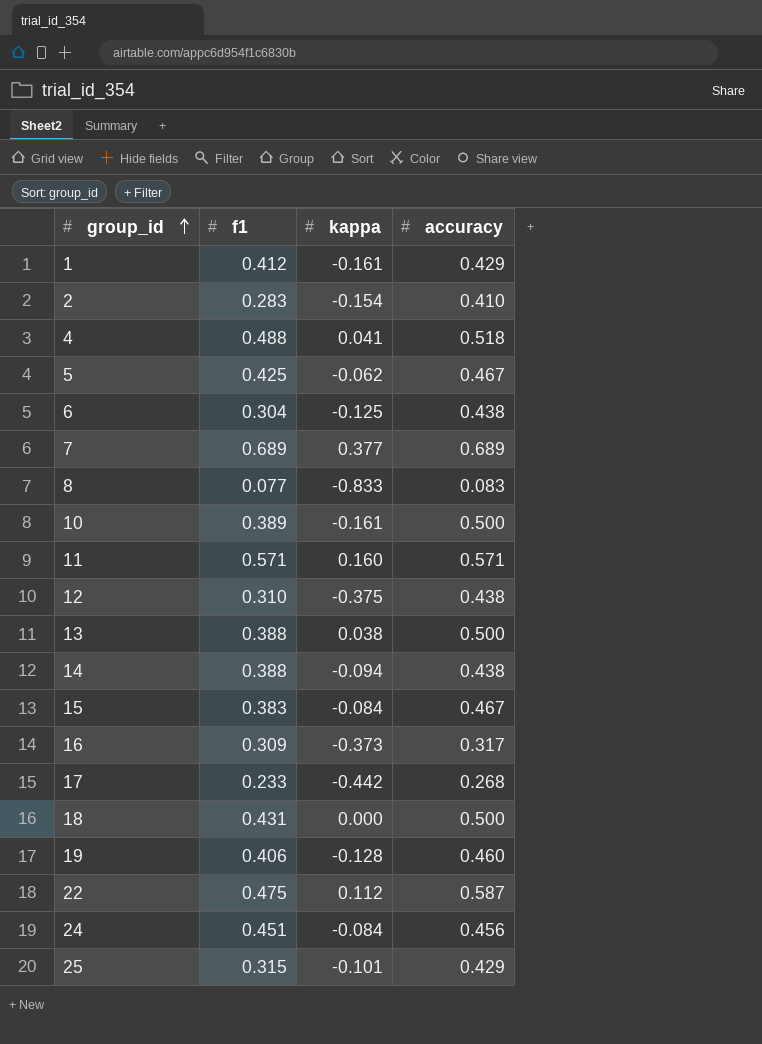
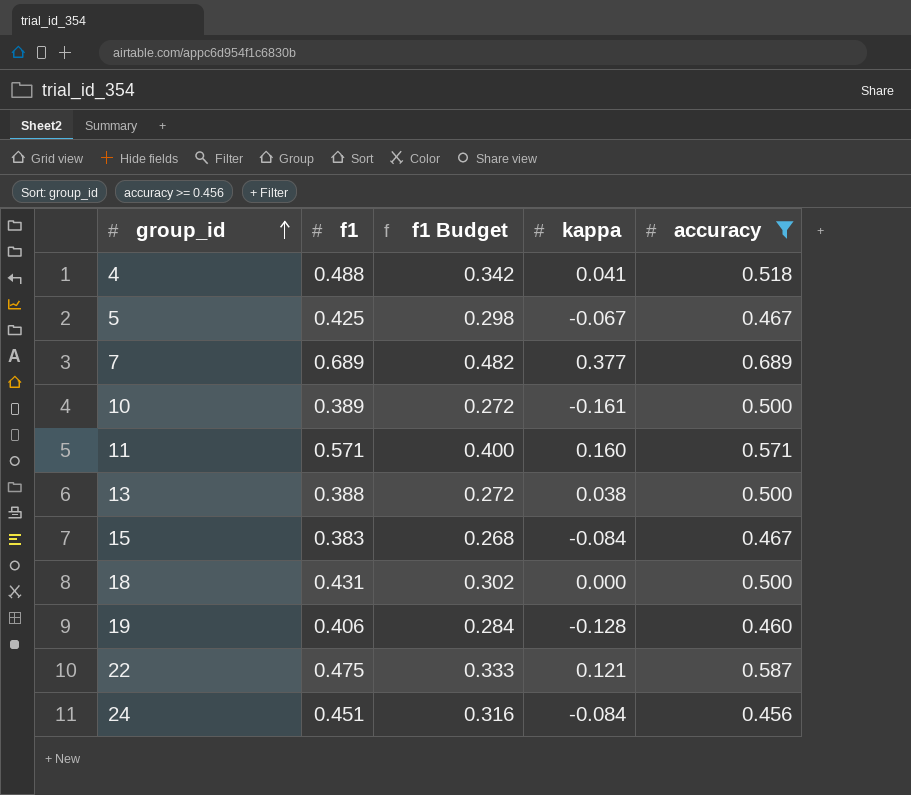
filter: none -> accuracy >= 0.456
column f1 Budget | formula: none -> [f1] * 0.7
5 | kappa: -0.062 -> -0.067
22 | kappa: 0.112 -> 0.121

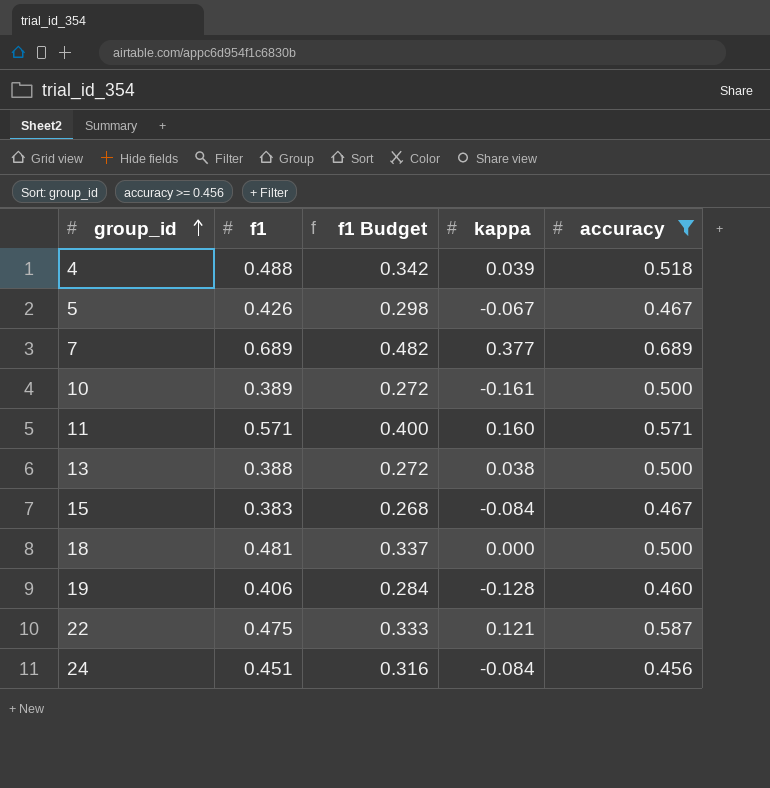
4 | kappa: 0.041 -> 0.039
5 | f1: 0.425 -> 0.426
18 | f1: 0.431 -> 0.481
18 | f1 Budget: 0.302 -> 0.337

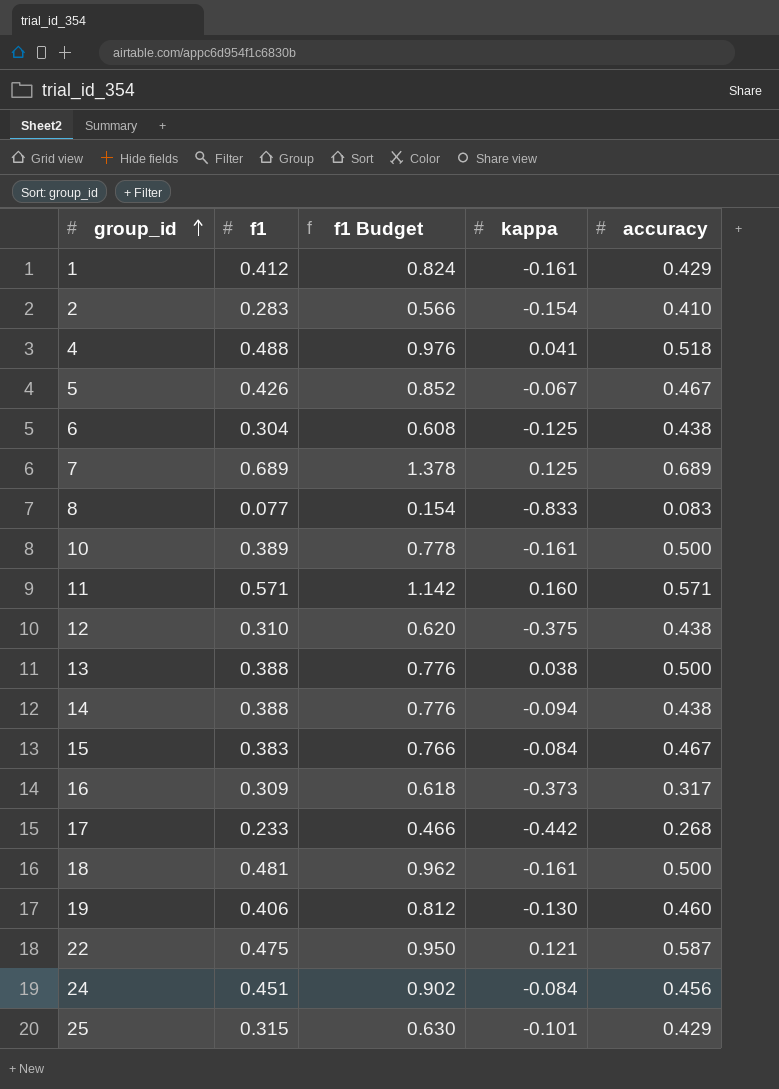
filter: accuracy >= 0.456 -> none
column f1 Budget | formula: [f1] * 0.7 -> [f1] * 2
4 | kappa: 0.039 -> 0.041
7 | kappa: 0.377 -> 0.125
18 | kappa: 0.000 -> -0.161
19 | kappa: -0.128 -> -0.130

